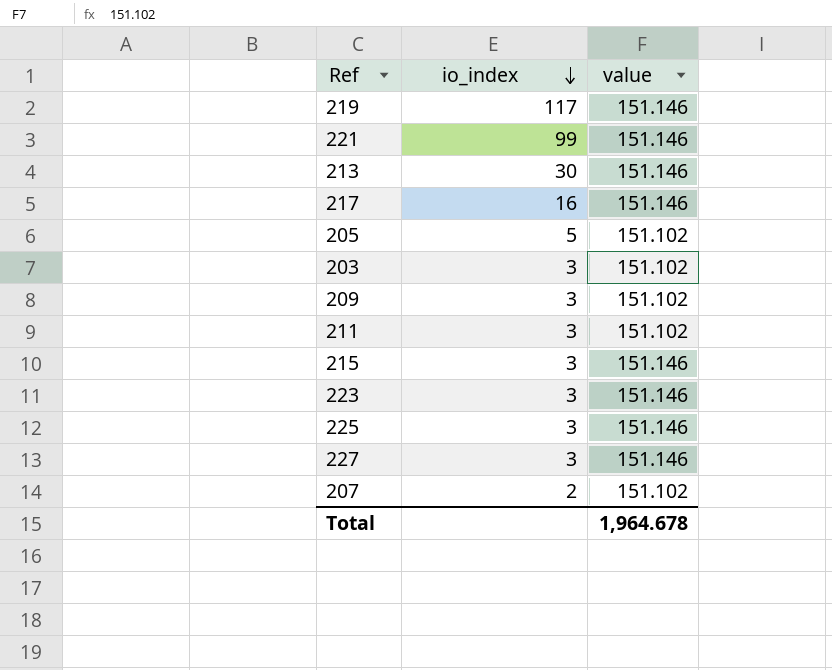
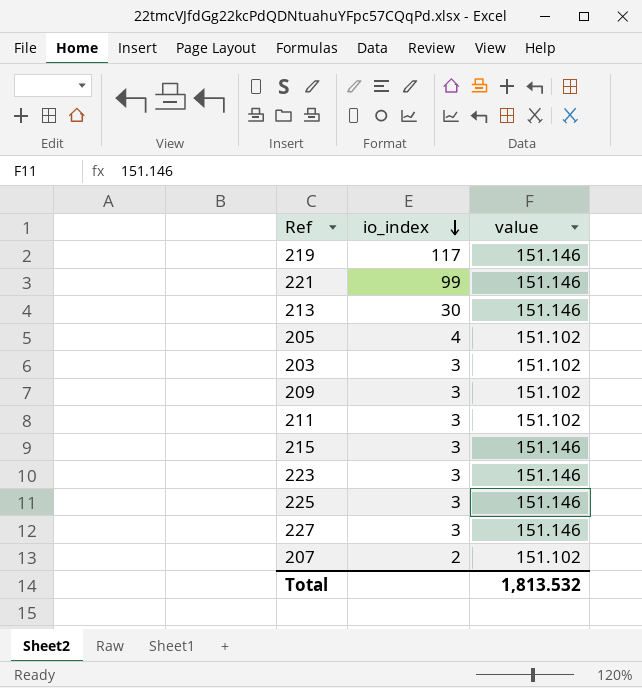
row 217: 16 | 151.146 -> none
205 | io_index: 5 -> 4
Total | value: 1,964.678 -> 1,813.532

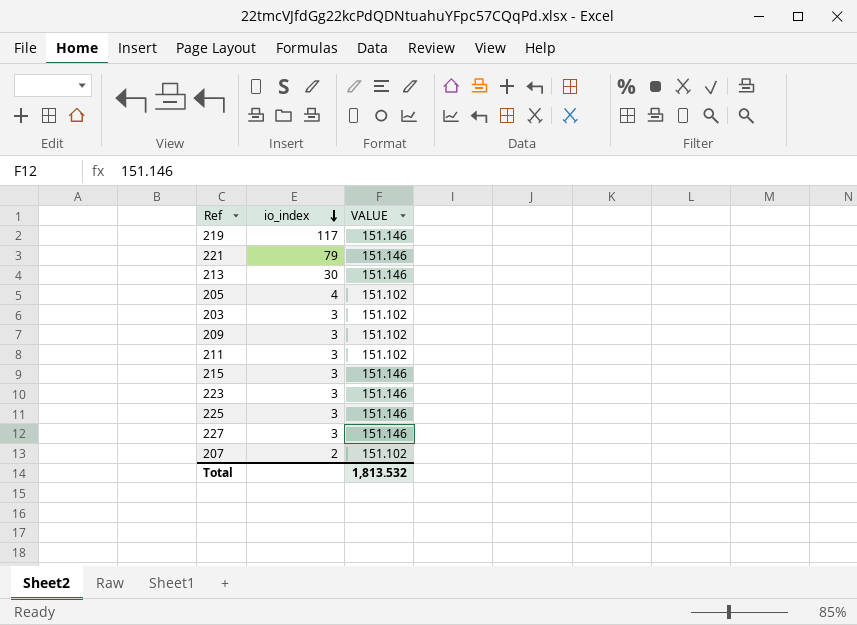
column name: value -> VALUE
221 | io_index: 99 -> 79

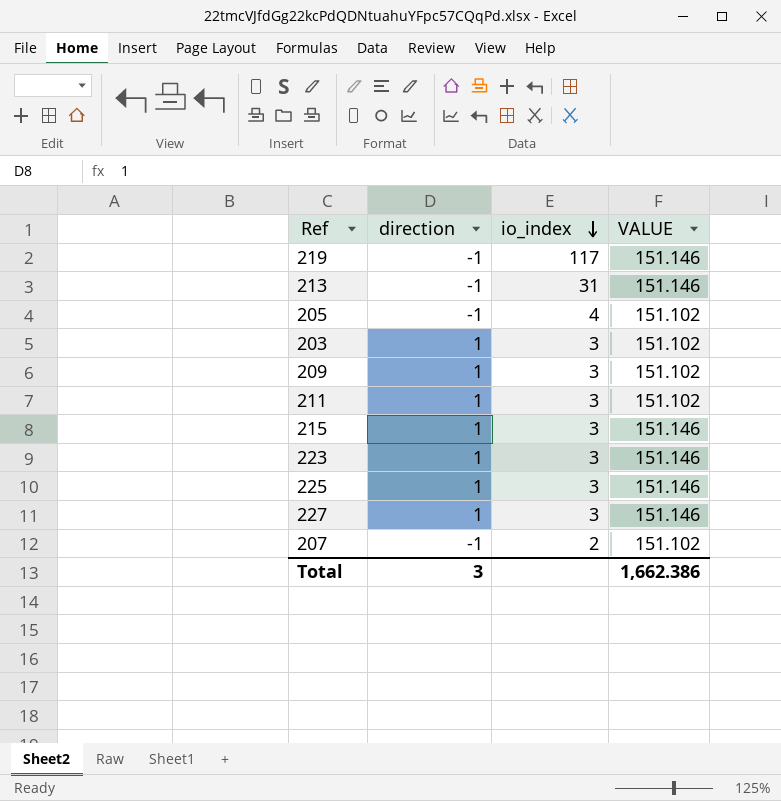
column direction | position: none -> 2
row 221: 79 | 151.146 -> none
213 | io_index: 30 -> 31
Total | VALUE: 1,813.532 -> 1,662.386

